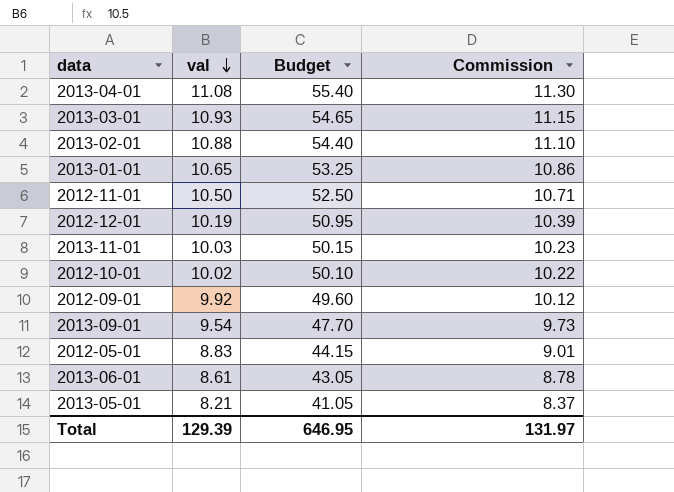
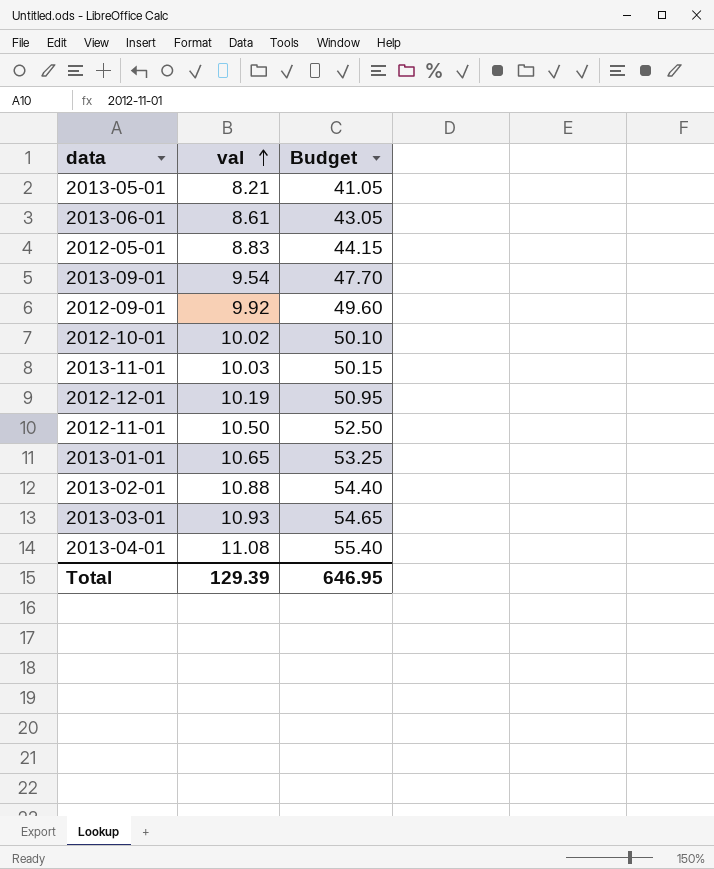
row order: val descending -> val ascending
column Commission | formula: [val] * 1.02 -> none

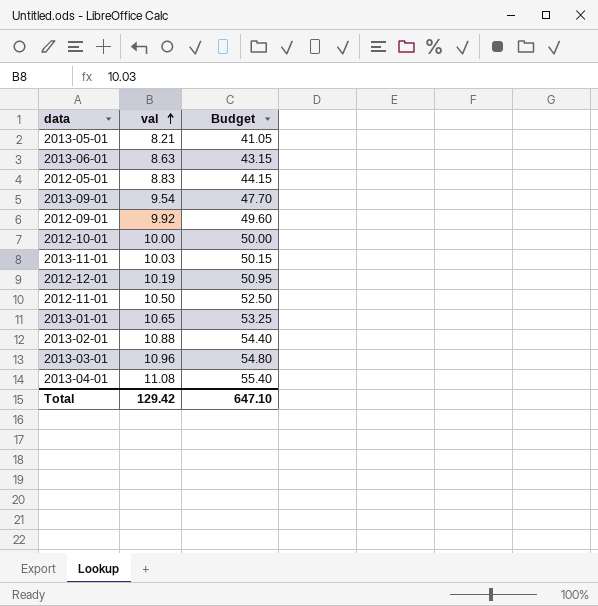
2013-06-01 | val: 8.61 -> 8.63
2013-06-01 | Budget: 43.05 -> 43.15
2012-10-01 | val: 10.02 -> 10.00
2012-10-01 | Budget: 50.10 -> 50.00
2013-03-01 | val: 10.93 -> 10.96
2013-03-01 | Budget: 54.65 -> 54.80
Total | val: 129.39 -> 129.42
Total | Budget: 646.95 -> 647.10

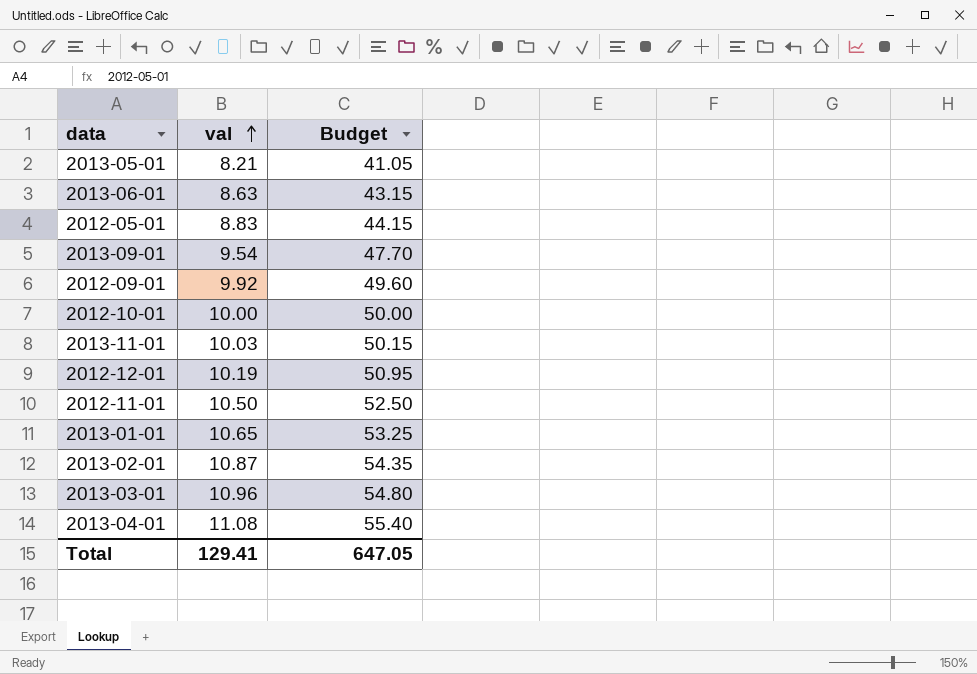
2013-02-01 | val: 10.88 -> 10.87
2013-02-01 | Budget: 54.40 -> 54.35
Total | val: 129.42 -> 129.41
Total | Budget: 647.10 -> 647.05

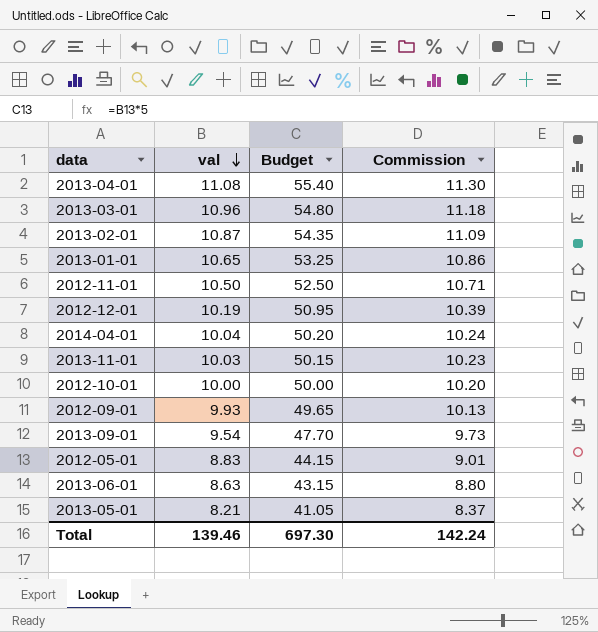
row order: val ascending -> val descending
column Commission | formula: none -> [val] * 1.02
row 2014-04-01: none -> 10.04 | 50.20 | 10.24
2012-09-01 | val: 9.92 -> 9.93
2012-09-01 | Budget: 49.60 -> 49.65
Total | val: 129.41 -> 139.46
Total | Budget: 647.05 -> 697.30

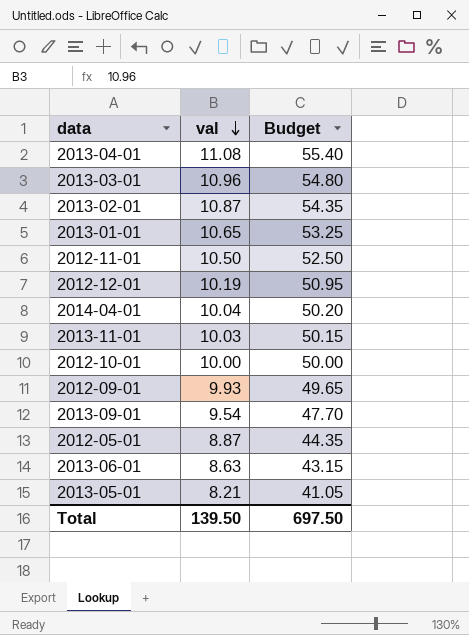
column Commission | formula: [val] * 1.02 -> none
2012-05-01 | val: 8.83 -> 8.87
2012-05-01 | Budget: 44.15 -> 44.35
Total | val: 139.46 -> 139.50
Total | Budget: 697.30 -> 697.50

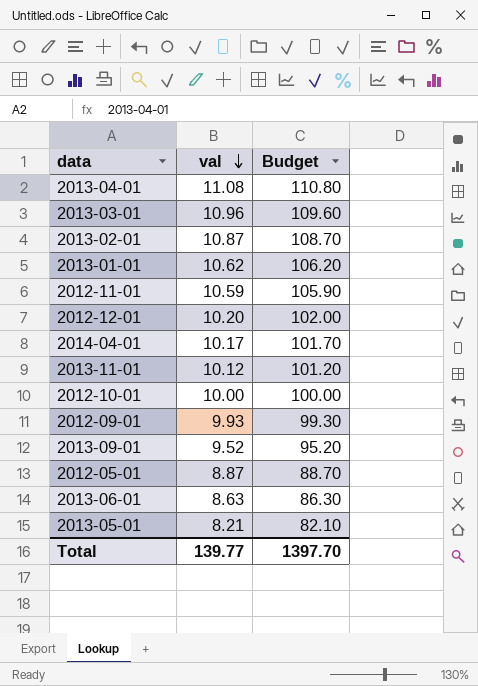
column Budget | formula: [val] * 5 -> [val] * 10
2013-01-01 | val: 10.65 -> 10.62
2012-11-01 | val: 10.50 -> 10.59
2012-12-01 | val: 10.19 -> 10.20
2014-04-01 | val: 10.04 -> 10.17
2013-11-01 | val: 10.03 -> 10.12
2013-09-01 | val: 9.54 -> 9.52
Total | val: 139.50 -> 139.77
Total | Budget: 697.50 -> 1397.70

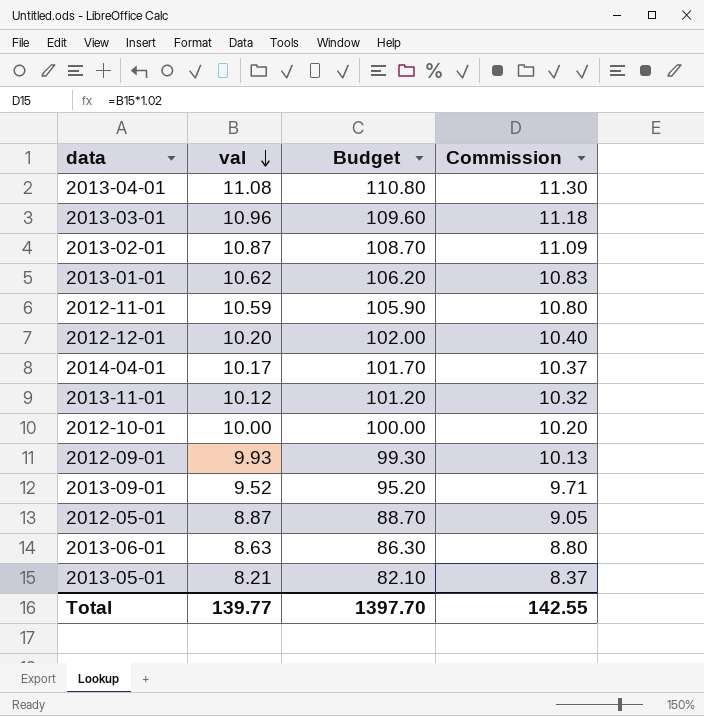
column Commission | formula: none -> [val] * 1.02

